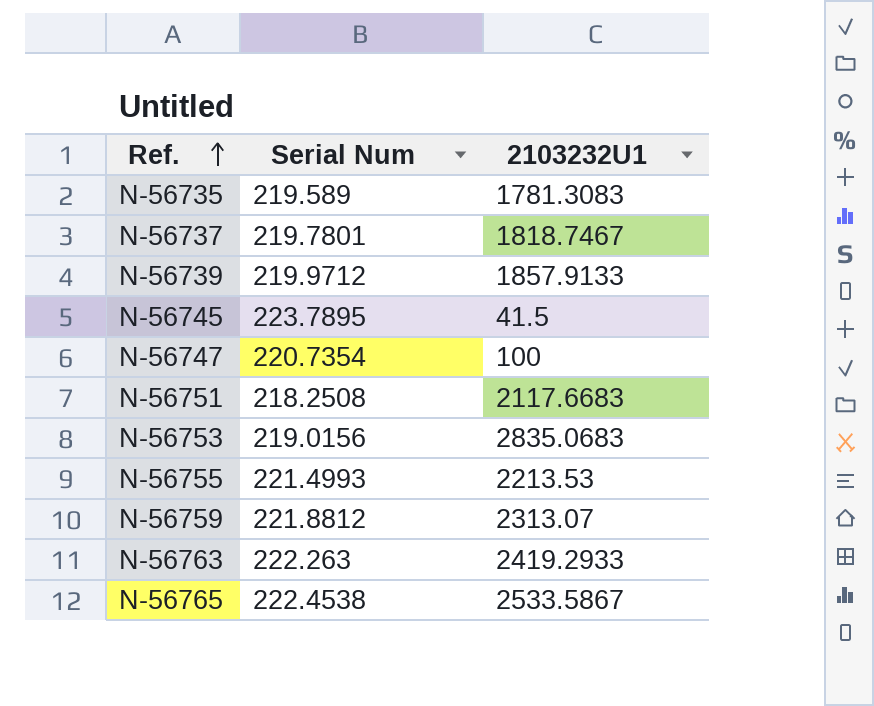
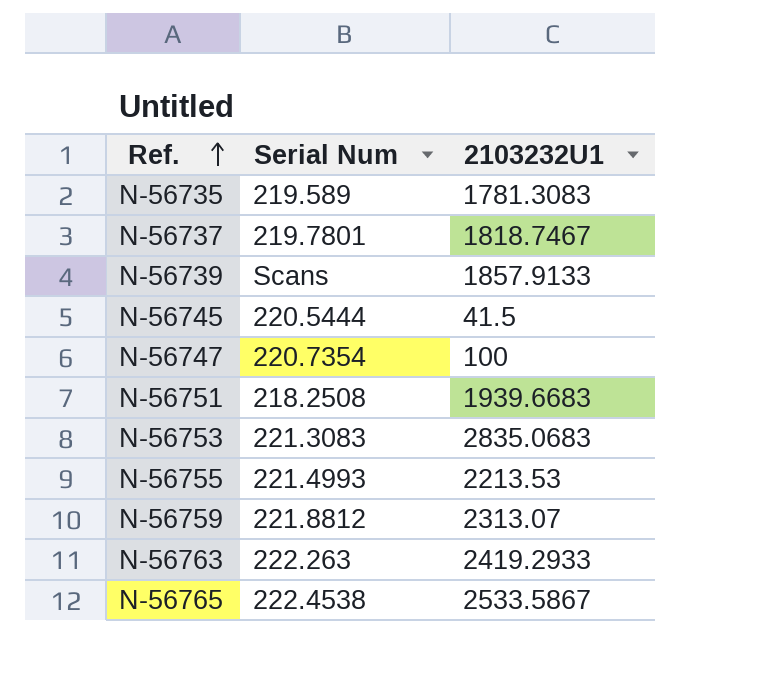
N-56739 | Serial Num: 219.9712 -> Scans
N-56745 | Serial Num: 223.7895 -> 220.5444
N-56751 | 2103232U1: 2117.6683 -> 1939.6683
N-56753 | Serial Num: 219.0156 -> 221.3083

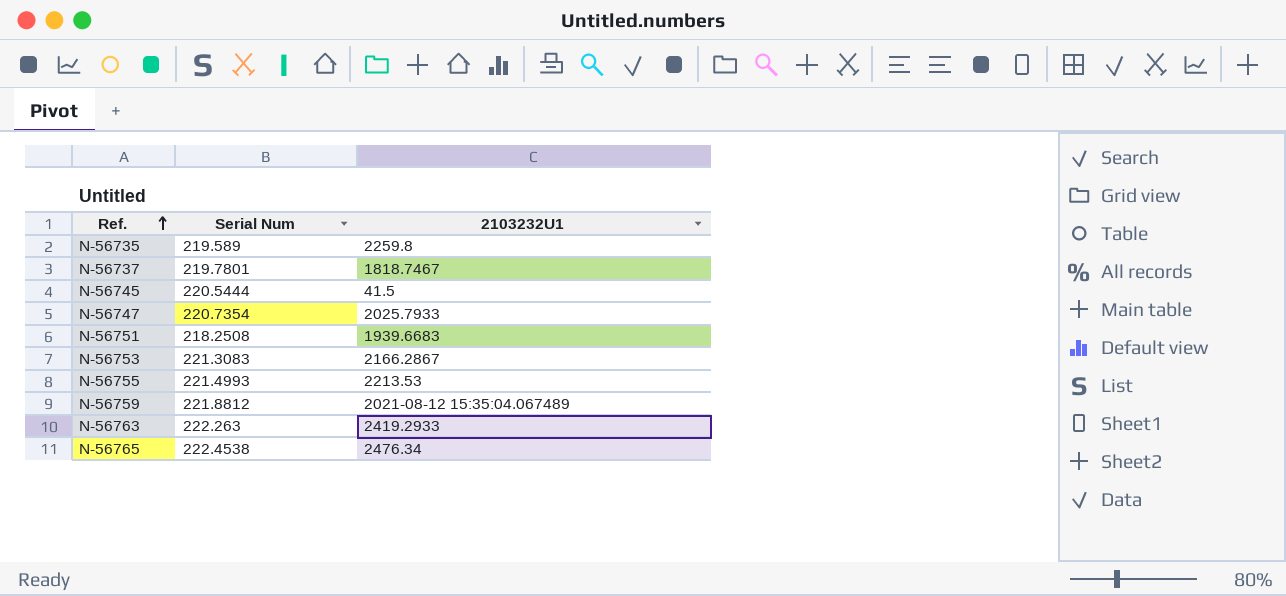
row N-56739: Scans | 1857.9133 -> none
N-56735 | 2103232U1: 1781.3083 -> 2259.8
N-56747 | 2103232U1: 100 -> 2025.7933
N-56753 | 2103232U1: 2835.0683 -> 2166.2867
N-56759 | 2103232U1: 2313.07 -> 2021-08-12 15:35:04.067489
N-56765 | 2103232U1: 2533.5867 -> 2476.34

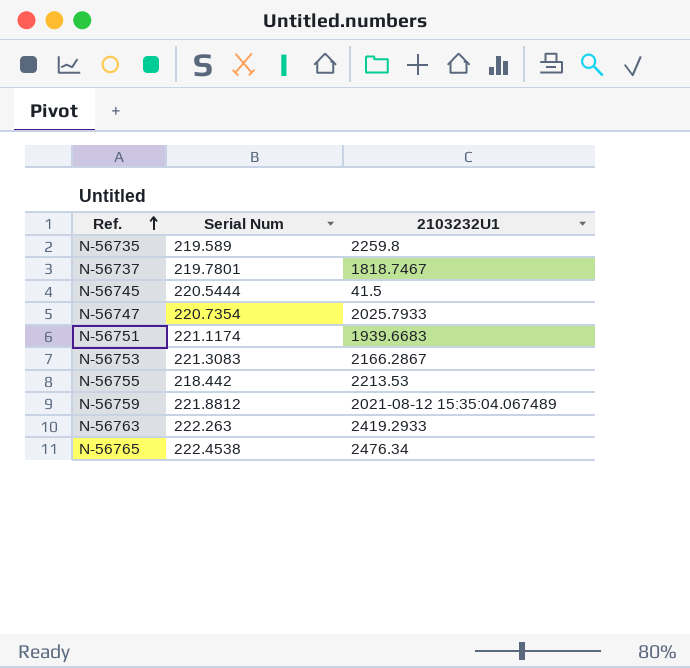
N-56751 | Serial Num: 218.2508 -> 221.1174
N-56755 | Serial Num: 221.4993 -> 218.442

